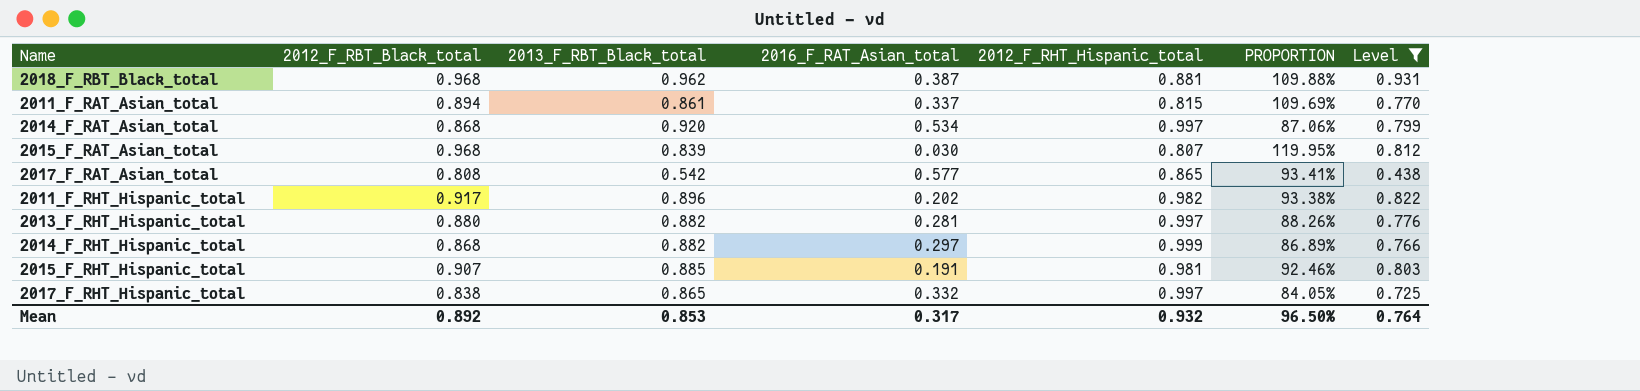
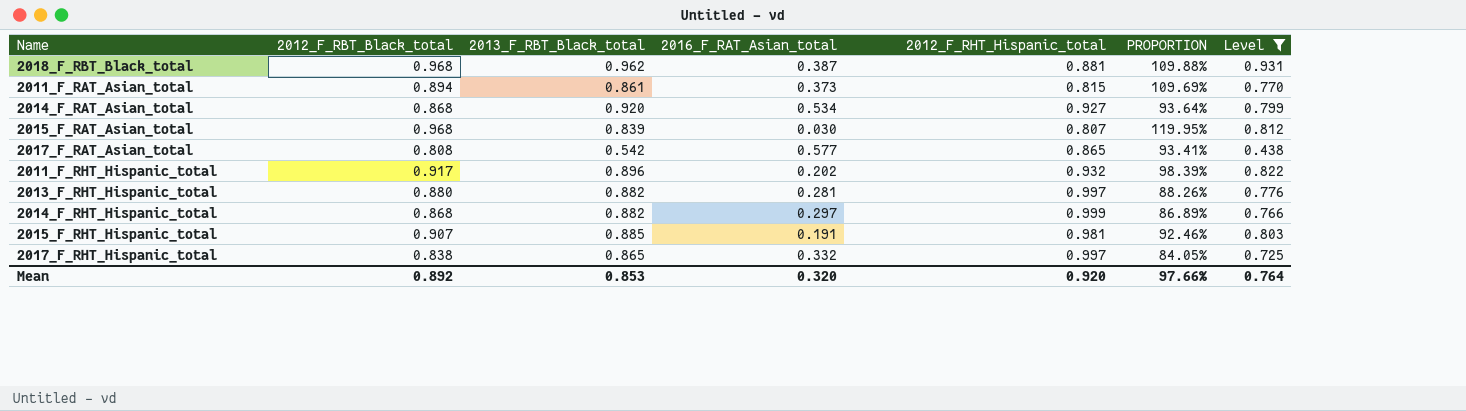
2011_F_RAT_Asian_total | 2016_F_RAT_Asian_total: 0.337 -> 0.373
2014_F_RAT_Asian_total | 2012_F_RHT_Hispanic_total: 0.997 -> 0.927
2014_F_RAT_Asian_total | PROPORTION: 87.06% -> 93.64%
2011_F_RHT_Hispanic_total | 2012_F_RHT_Hispanic_total: 0.982 -> 0.932
2011_F_RHT_Hispanic_total | PROPORTION: 93.38% -> 98.39%
Mean | 2016_F_RAT_Asian_total: 0.317 -> 0.320
Mean | 2012_F_RHT_Hispanic_total: 0.932 -> 0.920
Mean | PROPORTION: 96.50% -> 97.66%

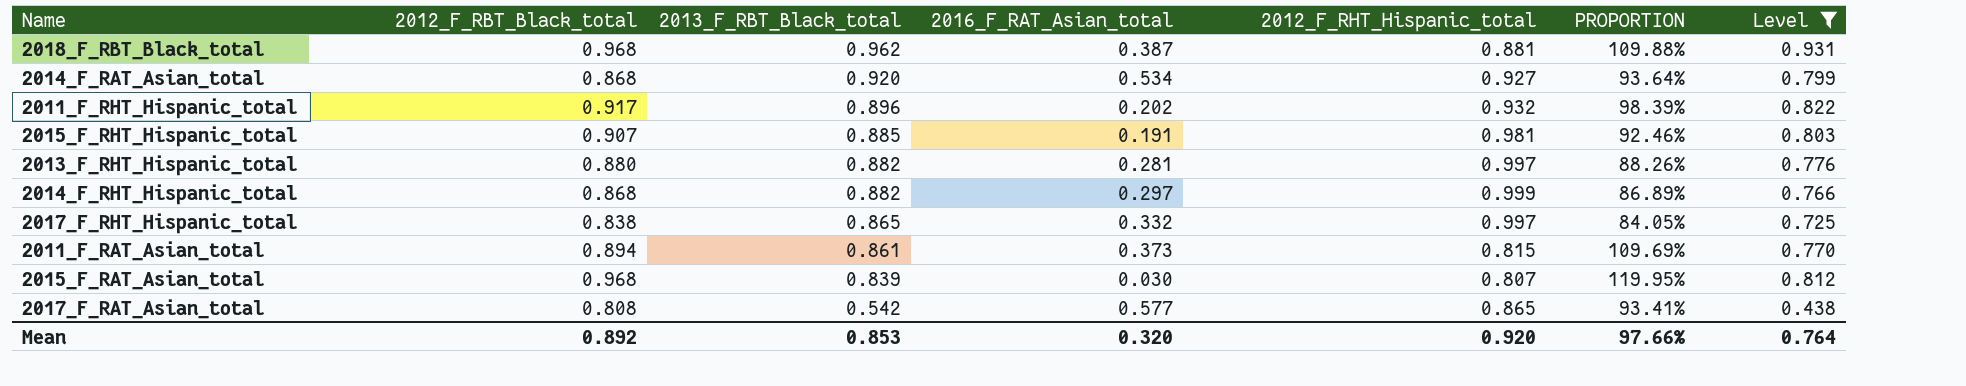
row order: none -> 2013_F_RBT_Black_total descending

